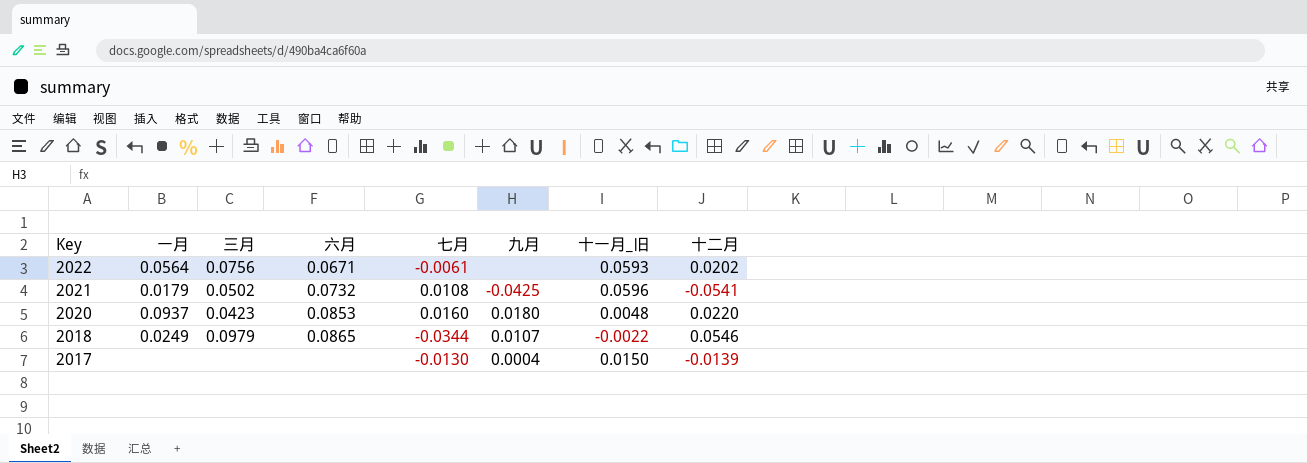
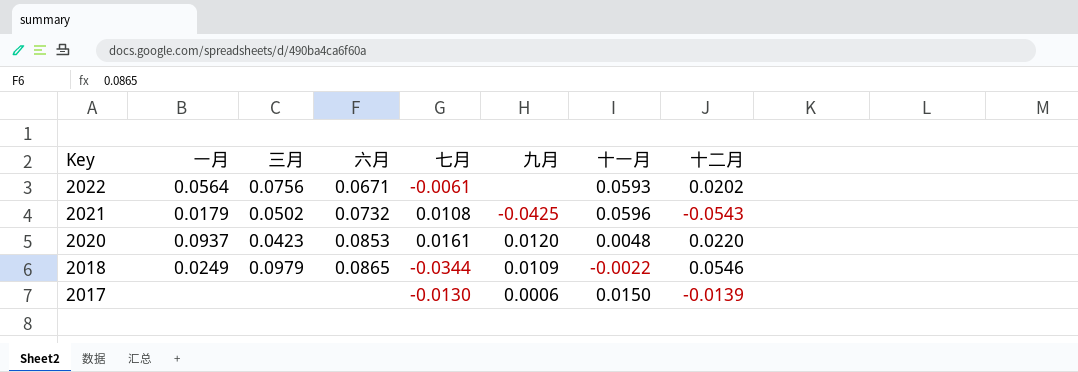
column name: 十一月_旧 -> 十一月
2021 | 十二月: -0.0541 -> -0.0543
2020 | 七月: 0.0160 -> 0.0161
2020 | 九月: 0.0180 -> 0.0120
2018 | 九月: 0.0107 -> 0.0109
2017 | 九月: 0.0004 -> 0.0006

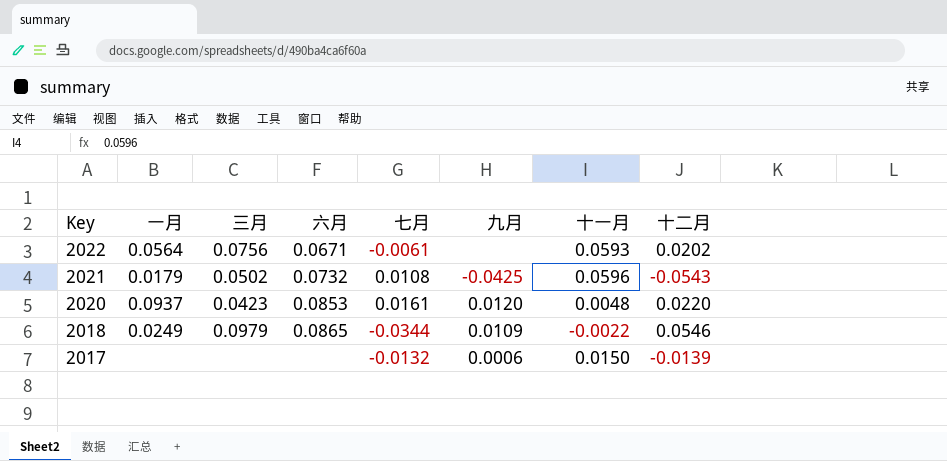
2017 | 七月: -0.0130 -> -0.0132

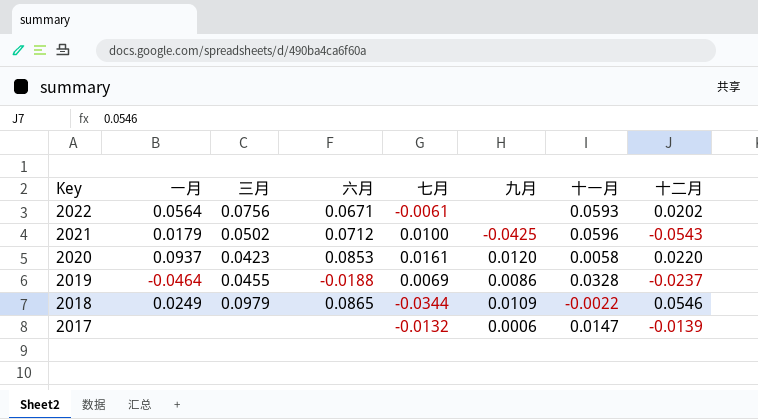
2021 | 六月: 0.0732 -> 0.0712
2021 | 七月: 0.0108 -> 0.0100
2020 | 十一月: 0.0048 -> 0.0058
row 2019: none -> -0.0464 | 0.0455 | -0.0188 | 0.0069 | 0.0086 | 0.0328 | -0.0237
2017 | 十一月: 0.0150 -> 0.0147

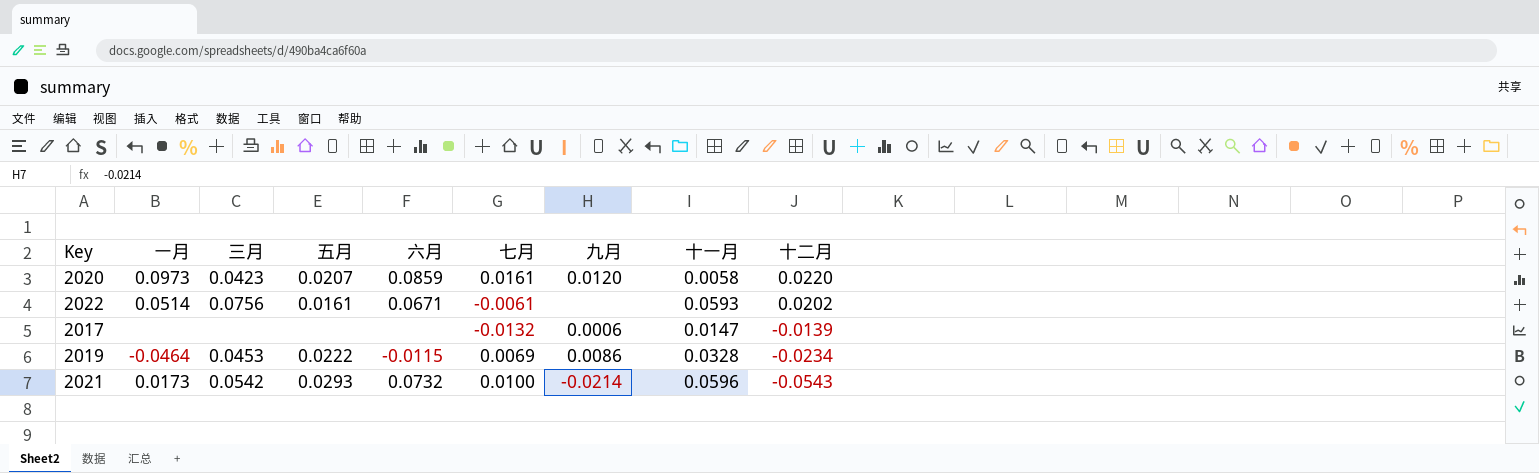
row order: Key descending -> 十二月 descending
column 五月 | position: none -> 4
row 2018: 0.0249 | 0.0979 | 0.0865 | -0.0344 | 0.0109 | -0.0022 | 0.0546 -> none
2020 | 一月: 0.0937 -> 0.0973
2020 | 六月: 0.0853 -> 0.0859
2022 | 一月: 0.0564 -> 0.0514
2019 | 三月: 0.0455 -> 0.0453
2019 | 六月: -0.0188 -> -0.0115
2019 | 十二月: -0.0237 -> -0.0234
2021 | 一月: 0.0179 -> 0.0173
2021 | 三月: 0.0502 -> 0.0542
2021 | 六月: 0.0712 -> 0.0732
2021 | 九月: -0.0425 -> -0.0214

